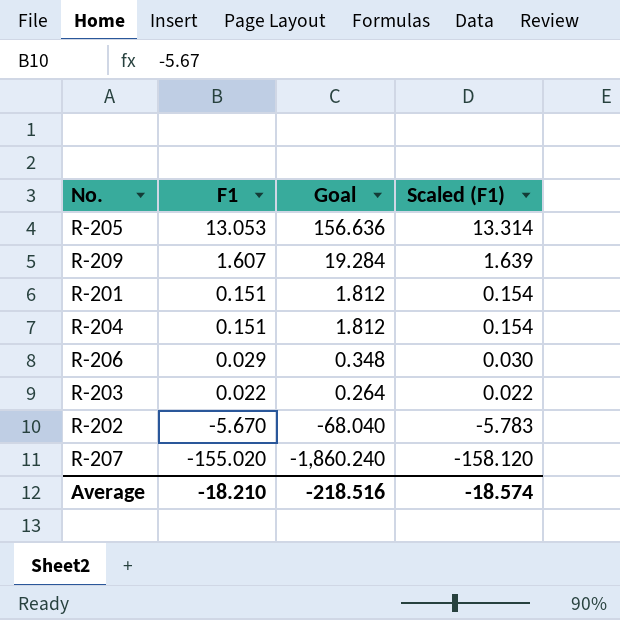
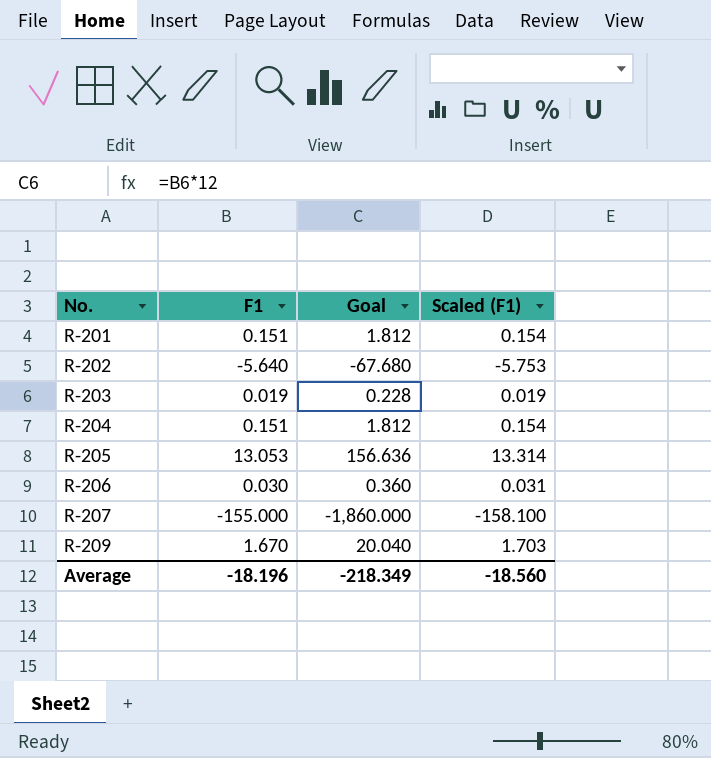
row order: F1 descending -> No. ascending
R-202 | F1: -5.670 -> -5.640
R-202 | Goal: -68.040 -> -67.680
R-202 | Scaled (F1): -5.783 -> -5.753
R-203 | F1: 0.022 -> 0.019
R-203 | Goal: 0.264 -> 0.228
R-203 | Scaled (F1): 0.022 -> 0.019
R-206 | F1: 0.029 -> 0.030
R-206 | Goal: 0.348 -> 0.360
R-206 | Scaled (F1): 0.030 -> 0.031
R-207 | F1: -155.020 -> -155.000
R-207 | Goal: -1,860.240 -> -1,860.000
R-207 | Scaled (F1): -158.120 -> -158.100
R-209 | F1: 1.607 -> 1.670
R-209 | Goal: 19.284 -> 20.040
R-209 | Scaled (F1): 1.639 -> 1.703
Average | F1: -18.210 -> -18.196
Average | Goal: -218.516 -> -218.349
Average | Scaled (F1): -18.574 -> -18.560

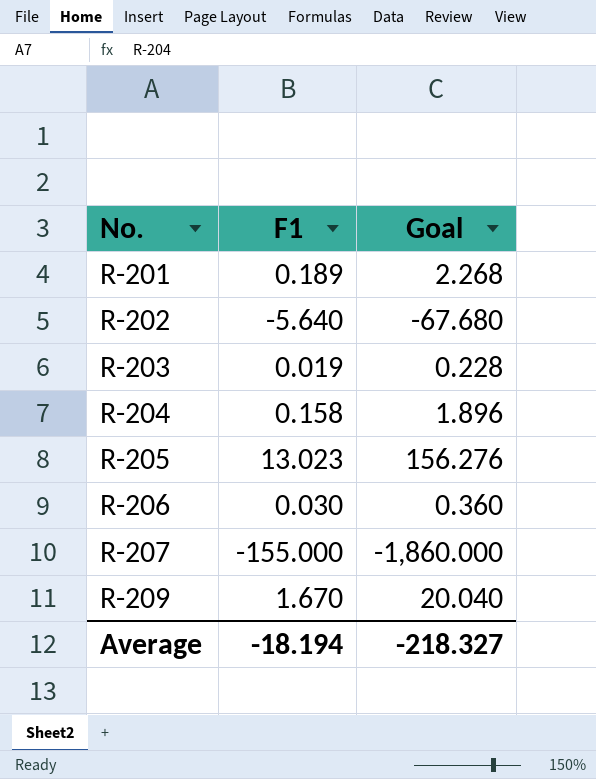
column Scaled (F1) | formula: [F1] * 1.02 -> none
R-201 | F1: 0.151 -> 0.189
R-201 | Goal: 1.812 -> 2.268
R-204 | F1: 0.151 -> 0.158
R-204 | Goal: 1.812 -> 1.896
R-205 | F1: 13.053 -> 13.023
R-205 | Goal: 156.636 -> 156.276
Average | F1: -18.196 -> -18.194
Average | Goal: -218.349 -> -218.327

